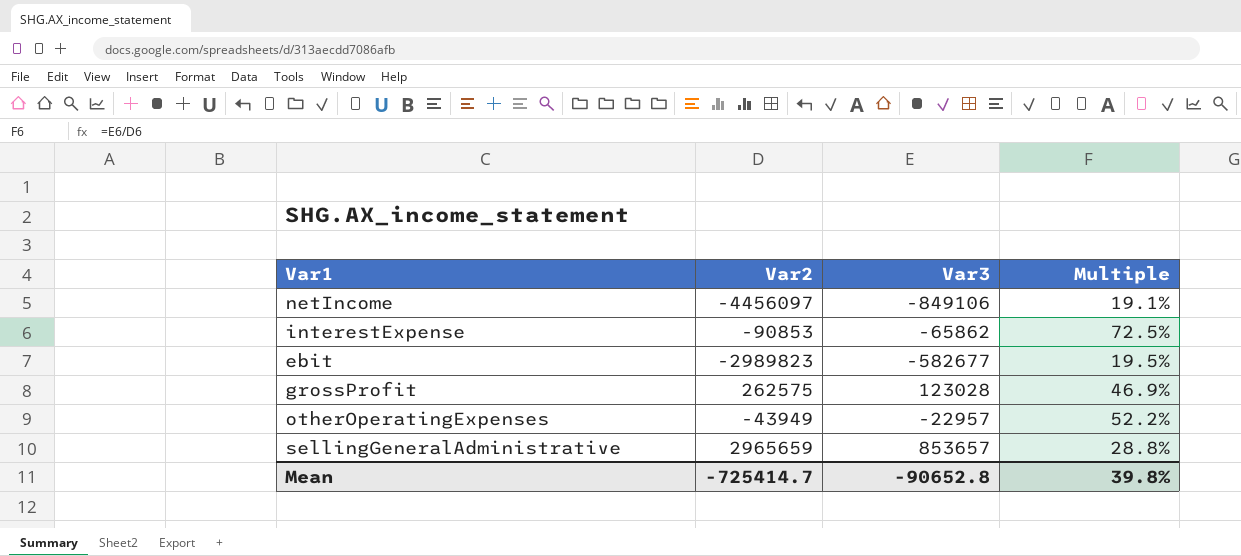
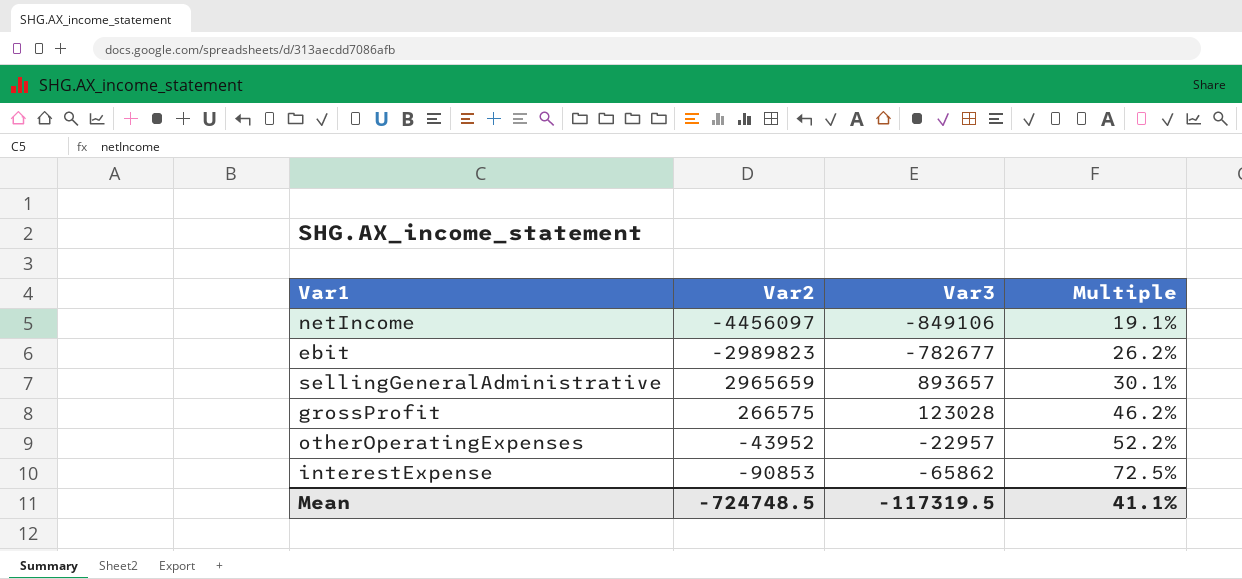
row order: none -> Multiple ascending
ebit | Var3: -582677 -> -782677
ebit | Multiple: 19.5% -> 26.2%
sellingGeneralAdministrative | Var3: 853657 -> 893657
sellingGeneralAdministrative | Multiple: 28.8% -> 30.1%
grossProfit | Var2: 262575 -> 266575
grossProfit | Multiple: 46.9% -> 46.2%
otherOperatingExpenses | Var2: -43949 -> -43952
Mean | Var2: -725414.7 -> -724748.5
Mean | Var3: -90652.8 -> -117319.5
Mean | Multiple: 39.8% -> 41.1%

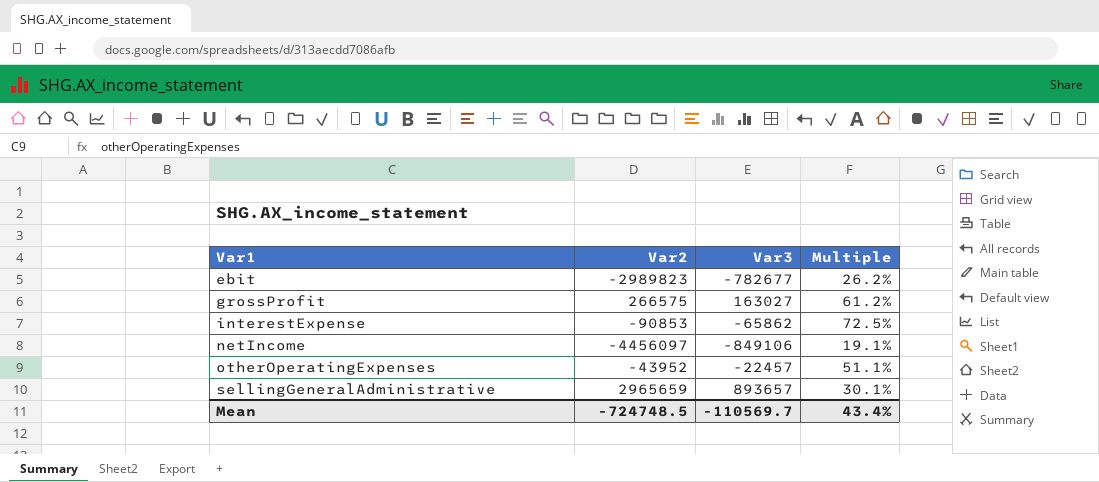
row order: Multiple ascending -> Var1 ascending
grossProfit | Var3: 123028 -> 163027
grossProfit | Multiple: 46.2% -> 61.2%
otherOperatingExpenses | Var3: -22957 -> -22457
otherOperatingExpenses | Multiple: 52.2% -> 51.1%
Mean | Var3: -117319.5 -> -110569.7
Mean | Multiple: 41.1% -> 43.4%

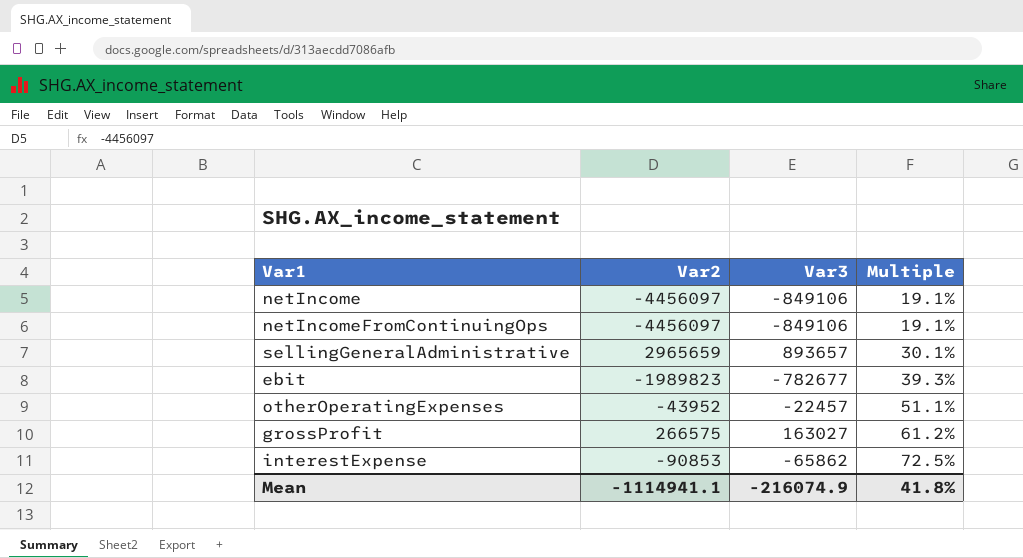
row order: Var1 ascending -> Multiple ascending
row netIncomeFromContinuingOps: none -> -4456097 | -849106 | 19.1%
ebit | Var2: -2989823 -> -1989823
ebit | Multiple: 26.2% -> 39.3%
Mean | Var2: -724748.5 -> -1114941.1
Mean | Var3: -110569.7 -> -216074.9
Mean | Multiple: 43.4% -> 41.8%

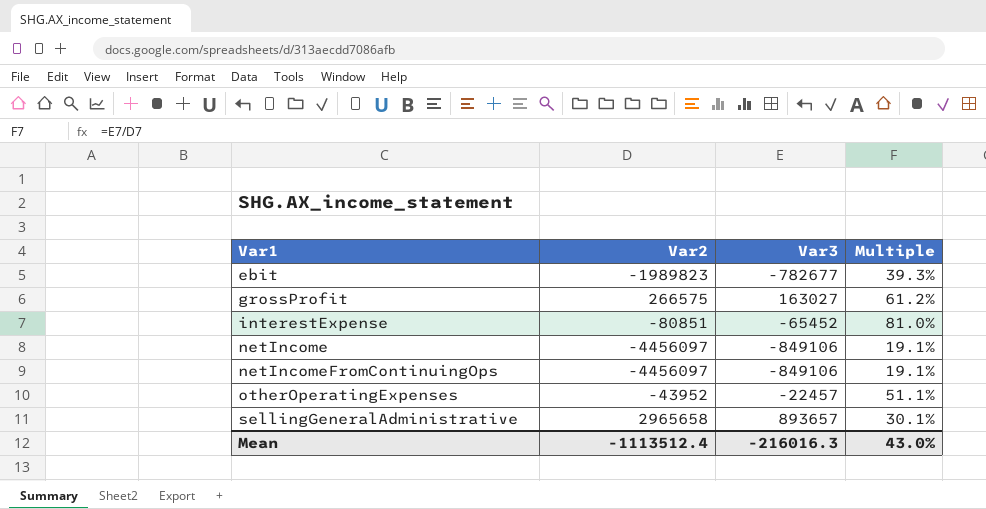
row order: Multiple ascending -> Var1 ascending
interestExpense | Var2: -90853 -> -80851
interestExpense | Var3: -65862 -> -65452
interestExpense | Multiple: 72.5% -> 81.0%
sellingGeneralAdministrative | Var2: 2965659 -> 2965658
Mean | Var2: -1114941.1 -> -1113512.4
Mean | Var3: -216074.9 -> -216016.3
Mean | Multiple: 41.8% -> 43.0%

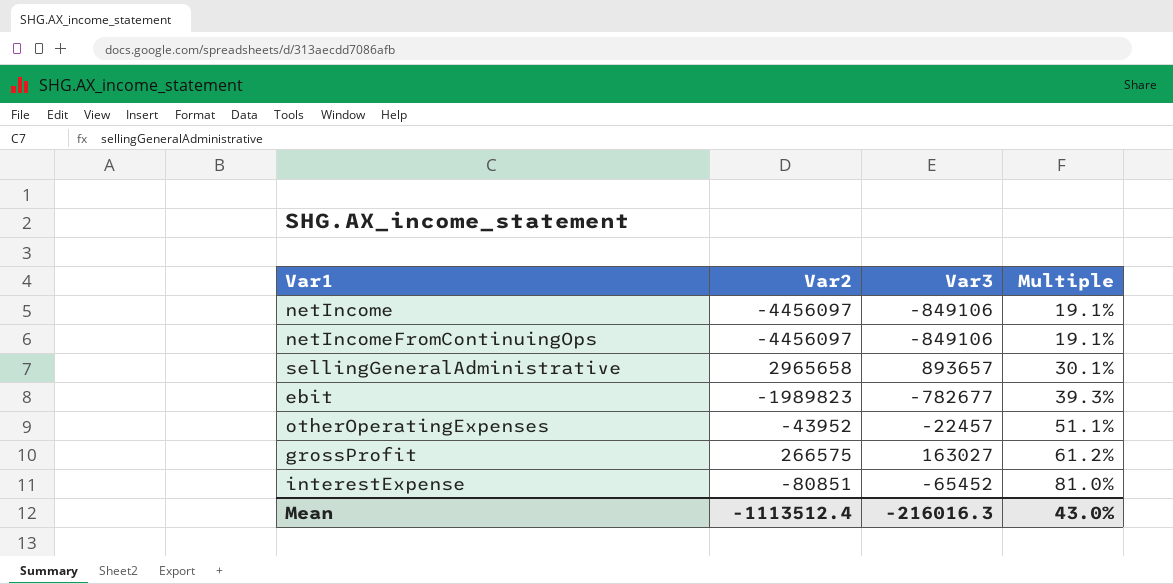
row order: Var1 ascending -> Multiple ascending

